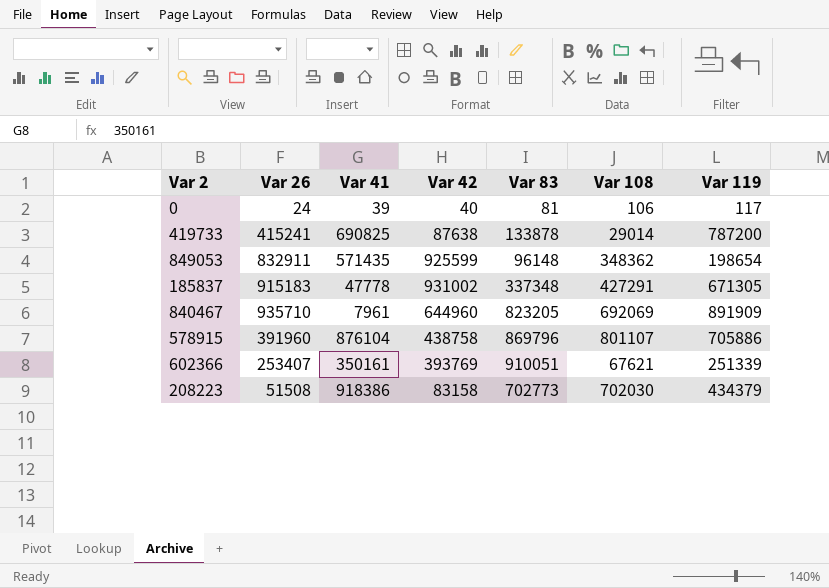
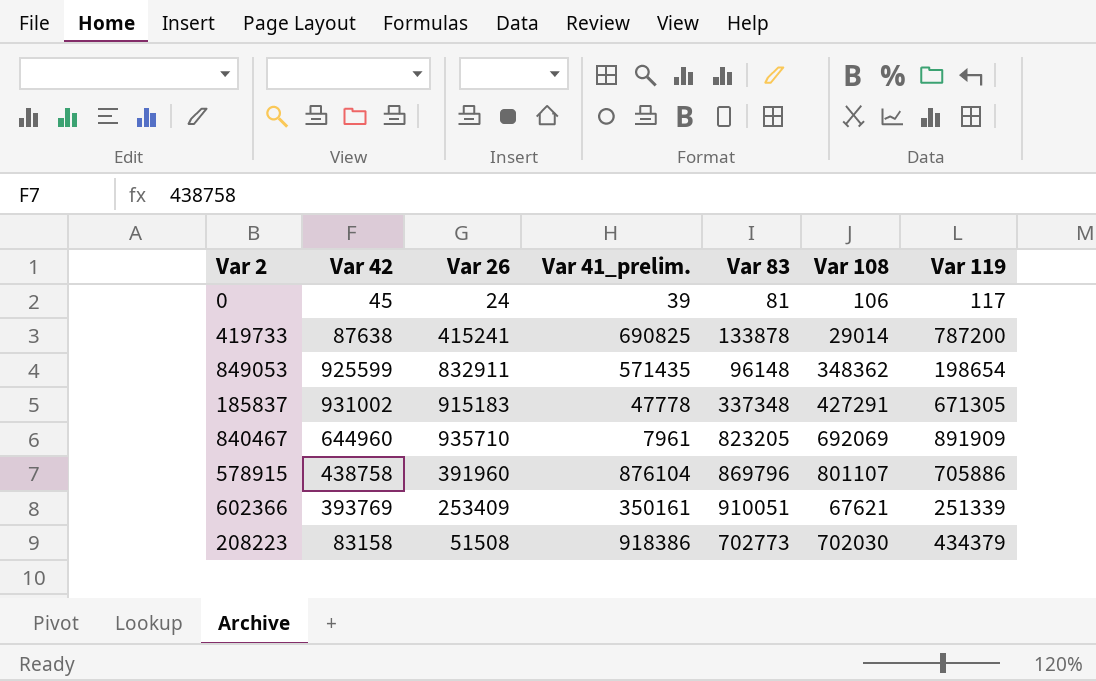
column Var 42 | position: 4 -> 2
column name: Var 41 -> Var 41_prelim.
0 | Var 42: 40 -> 45
602366 | Var 26: 253407 -> 253409

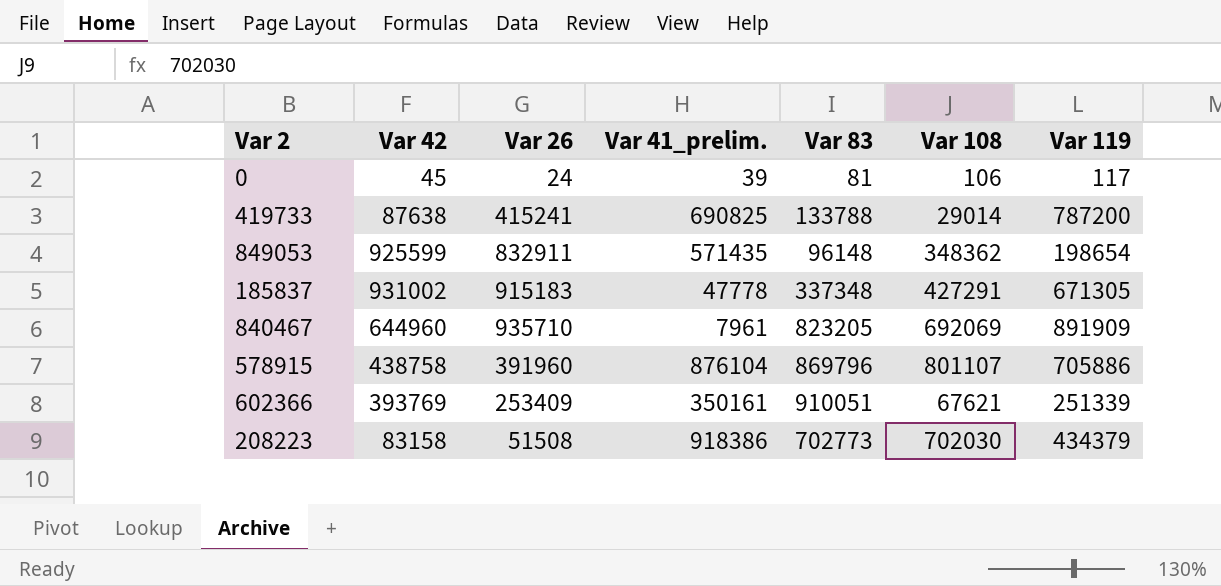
419733 | Var 83: 133878 -> 133788

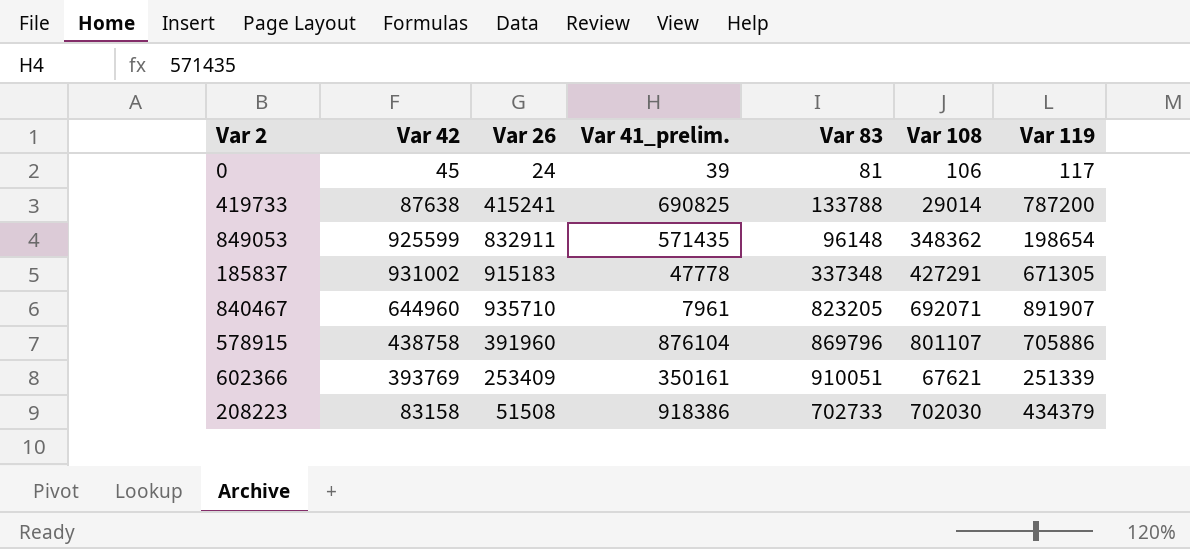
840467 | Var 108: 692069 -> 692071
840467 | Var 119: 891909 -> 891907
208223 | Var 83: 702773 -> 702733

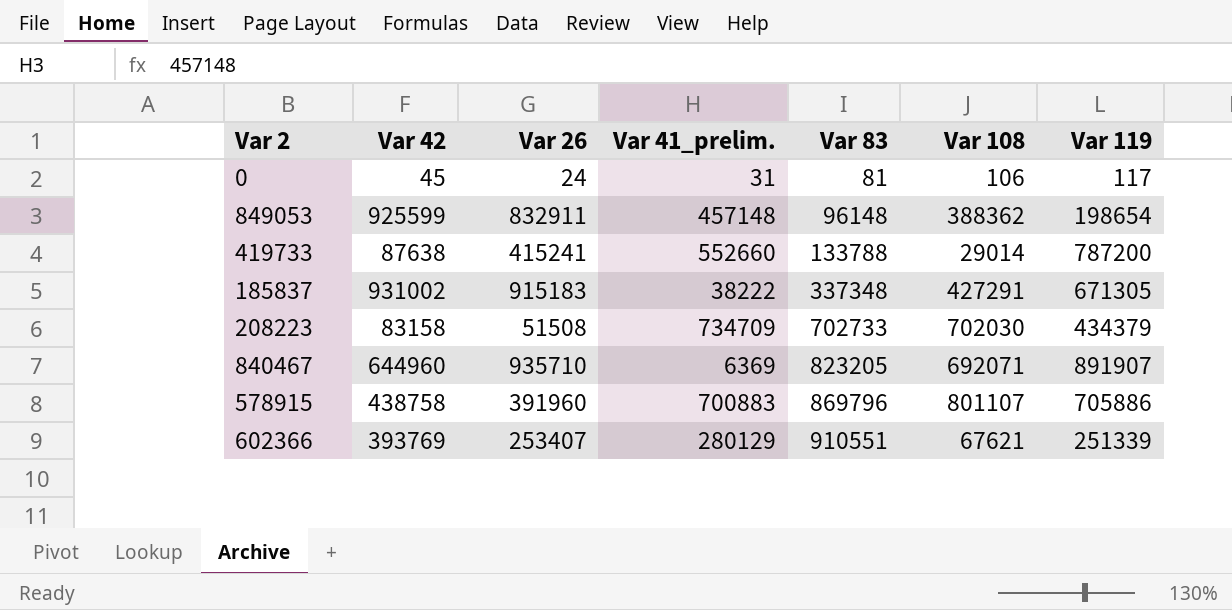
row order: none -> Var 83 ascending
0 | Var 41_prelim.: 39 -> 31
849053 | Var 41_prelim.: 571435 -> 457148
849053 | Var 108: 348362 -> 388362
419733 | Var 41_prelim.: 690825 -> 552660
185837 | Var 41_prelim.: 47778 -> 38222
208223 | Var 41_prelim.: 918386 -> 734709
840467 | Var 41_prelim.: 7961 -> 6369
578915 | Var 41_prelim.: 876104 -> 700883
602366 | Var 26: 253409 -> 253407
602366 | Var 41_prelim.: 350161 -> 280129
602366 | Var 83: 910051 -> 910551

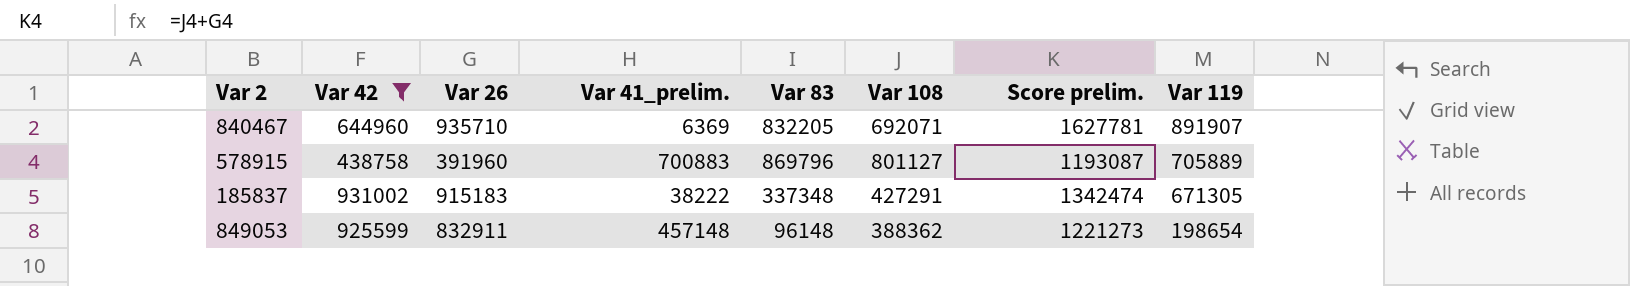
filter: none -> Var 42 >= 438758
row order: Var 83 ascending -> Var 119 descending
column Score prelim. | formula: none -> [Var 26] + [Var 108]
840467 | Var 83: 823205 -> 832205
578915 | Var 108: 801107 -> 801127
578915 | Var 119: 705886 -> 705889

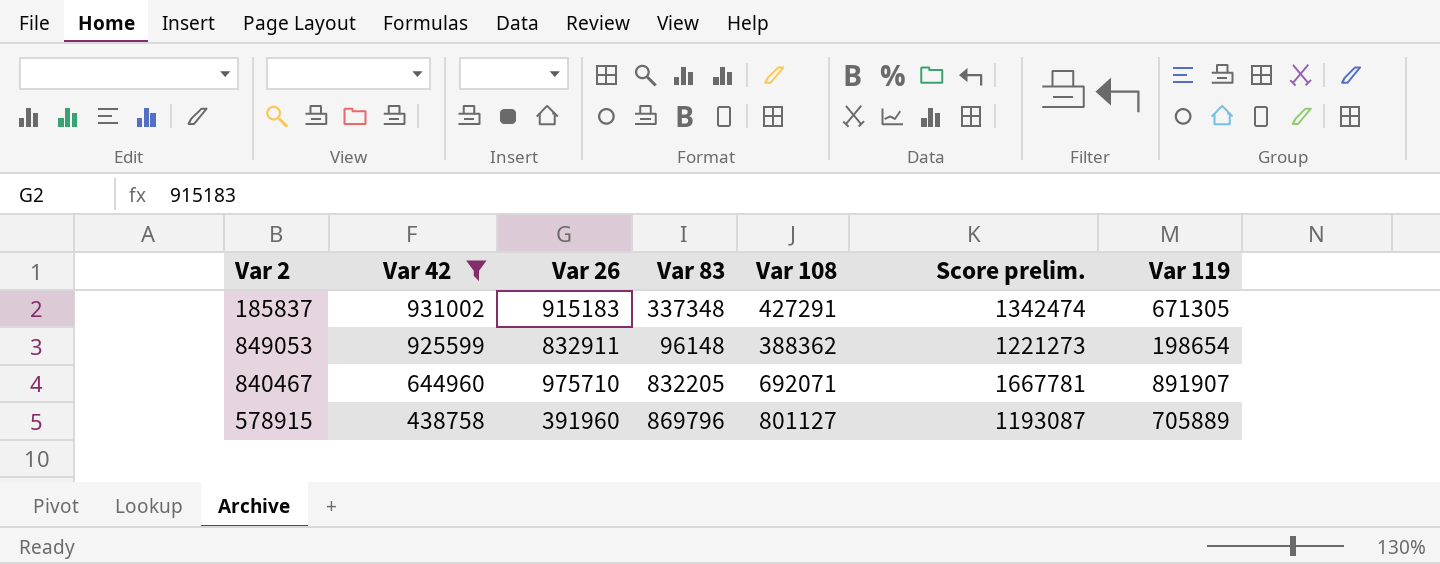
row order: Var 119 descending -> Var 42 descending
column Var 41_prelim. | position: 4 -> none
840467 | Var 26: 935710 -> 975710
840467 | Score prelim.: 1627781 -> 1667781

